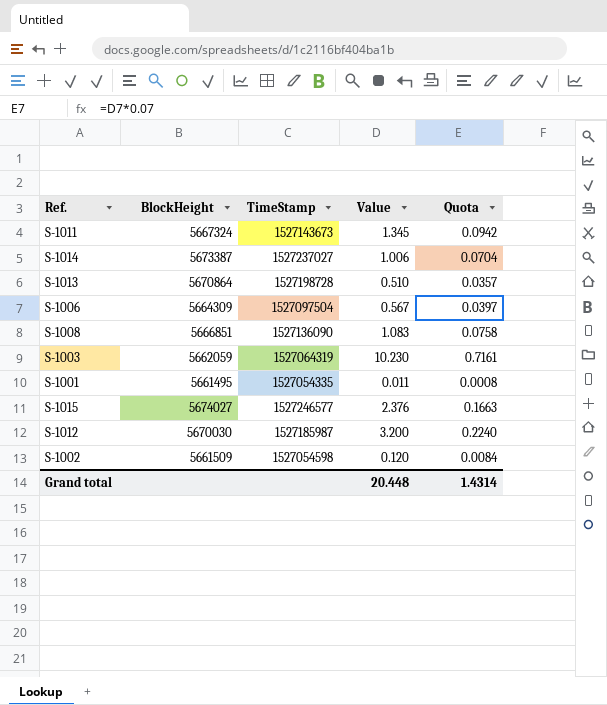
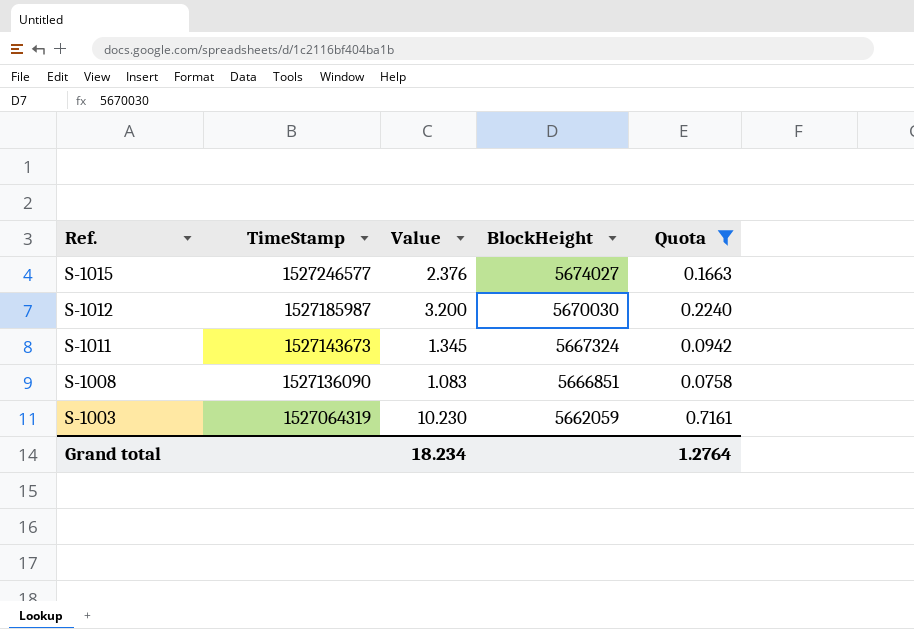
filter: none -> Quota >= 0.0758
row order: none -> Ref. descending
column BlockHeight | position: 2 -> 4
Grand total | Value: 20.448 -> 18.234
Grand total | Quota: 1.4314 -> 1.2764

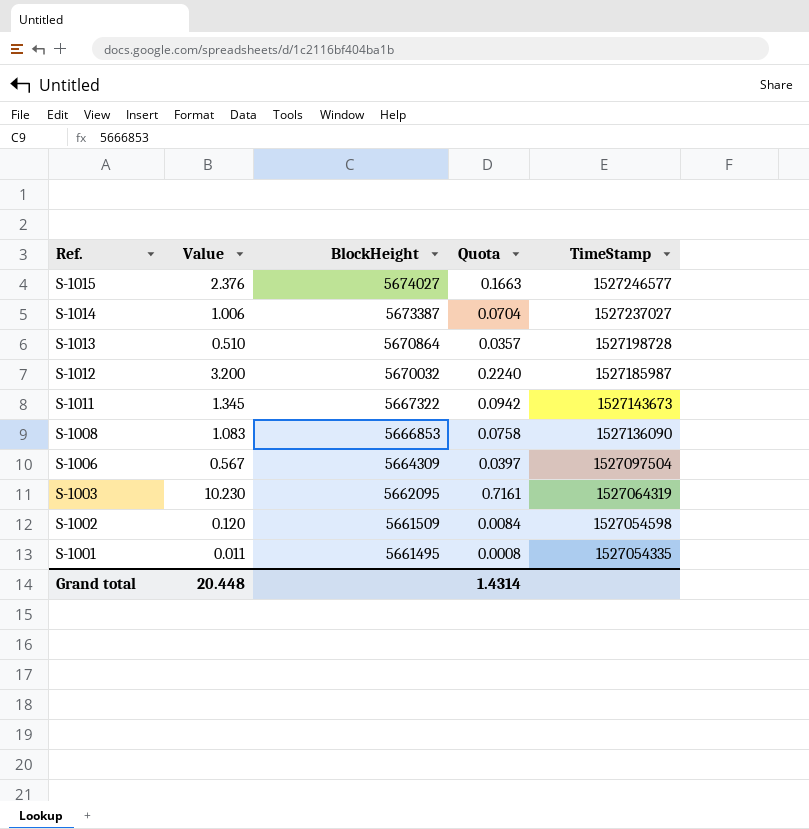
filter: Quota >= 0.0758 -> none
column TimeStamp | position: 2 -> 5
S-1012 | BlockHeight: 5670030 -> 5670032
S-1011 | BlockHeight: 5667324 -> 5667322
S-1008 | BlockHeight: 5666851 -> 5666853
S-1003 | BlockHeight: 5662059 -> 5662095
Grand total | Value: 18.234 -> 20.448
Grand total | Quota: 1.2764 -> 1.4314

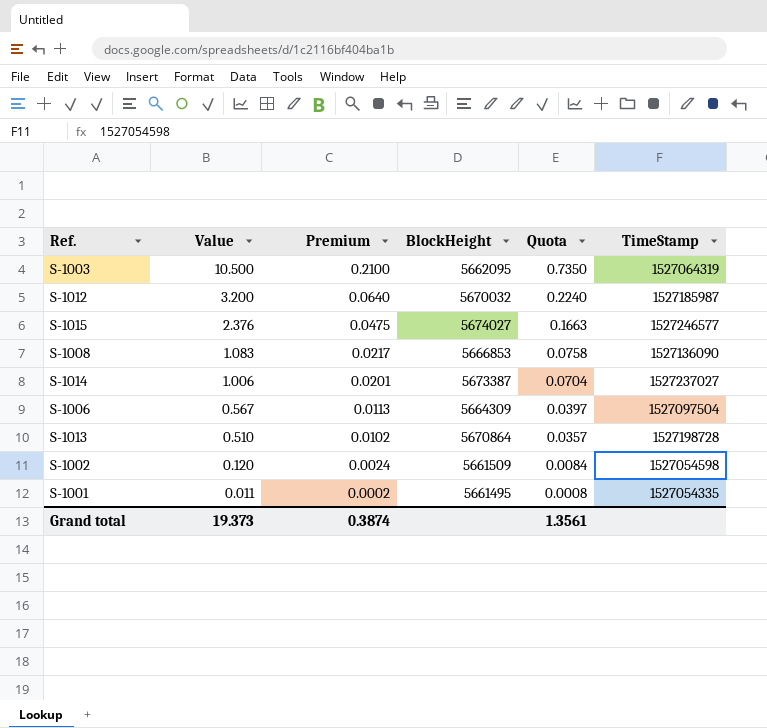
row order: Ref. descending -> Value descending
column Premium | formula: none -> [Value] * 0.02
row S-1011: 1.345 | 5667322 | 0.0942 | 1527143673 -> none
S-1003 | Value: 10.230 -> 10.500
S-1003 | Quota: 0.7161 -> 0.7350
Grand total | Value: 20.448 -> 19.373
Grand total | Quota: 1.4314 -> 1.3561

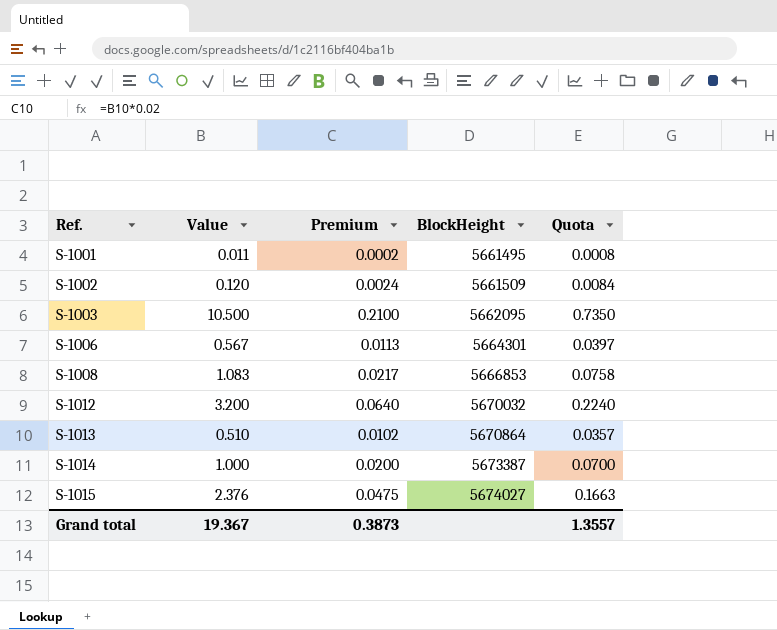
row order: Value descending -> Ref. ascending
column TimeStamp | position: 6 -> none
S-1006 | BlockHeight: 5664309 -> 5664301
S-1014 | Value: 1.006 -> 1.000
S-1014 | Premium: 0.0201 -> 0.0200
S-1014 | Quota: 0.0704 -> 0.0700
Grand total | Value: 19.373 -> 19.367
Grand total | Premium: 0.3874 -> 0.3873
Grand total | Quota: 1.3561 -> 1.3557

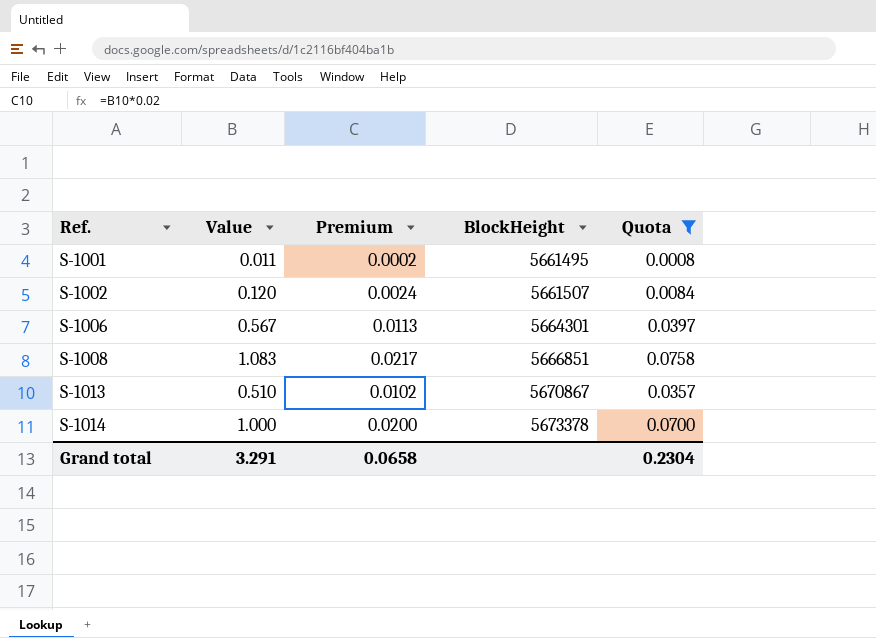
filter: none -> Quota <= 0.0758
S-1002 | BlockHeight: 5661509 -> 5661507
S-1008 | BlockHeight: 5666853 -> 5666851
S-1013 | BlockHeight: 5670864 -> 5670867
S-1014 | BlockHeight: 5673387 -> 5673378
Grand total | Value: 19.367 -> 3.291
Grand total | Premium: 0.3873 -> 0.0658
Grand total | Quota: 1.3557 -> 0.2304

